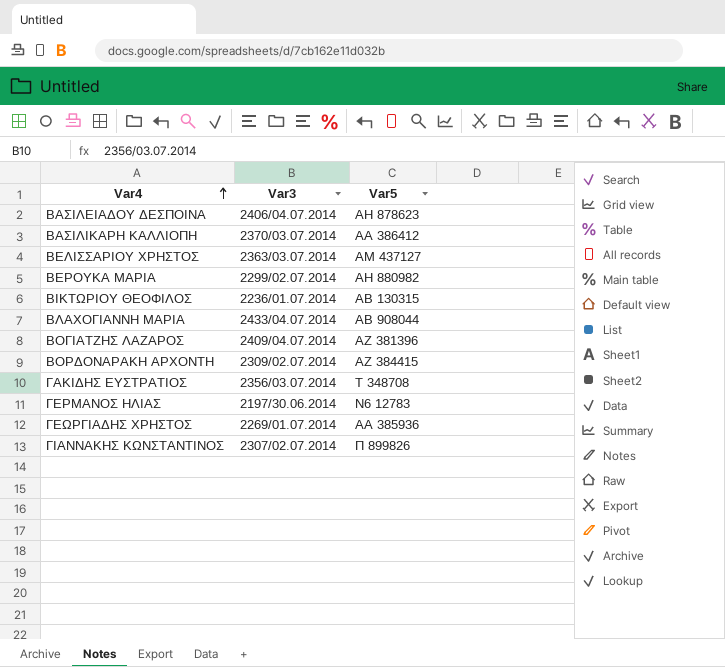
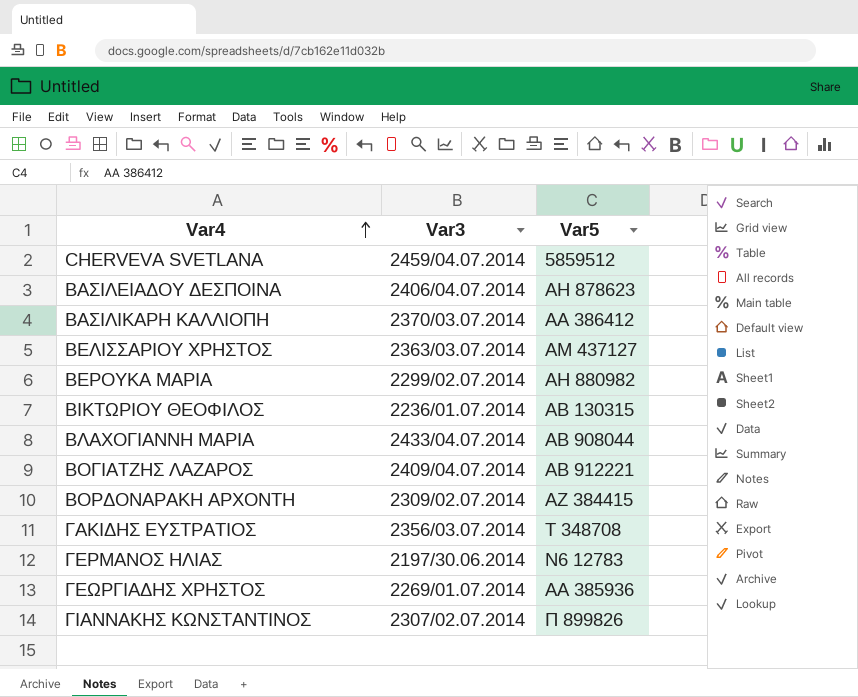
row CHERVEVA SVETLANA: none -> 2459/04.07.2014 | 5859512
ΒΟΓΙΑΤΖΗΣ ΛΑΖΑΡΟΣ | Var5: ΑΖ 381396 -> ΑΒ 912221

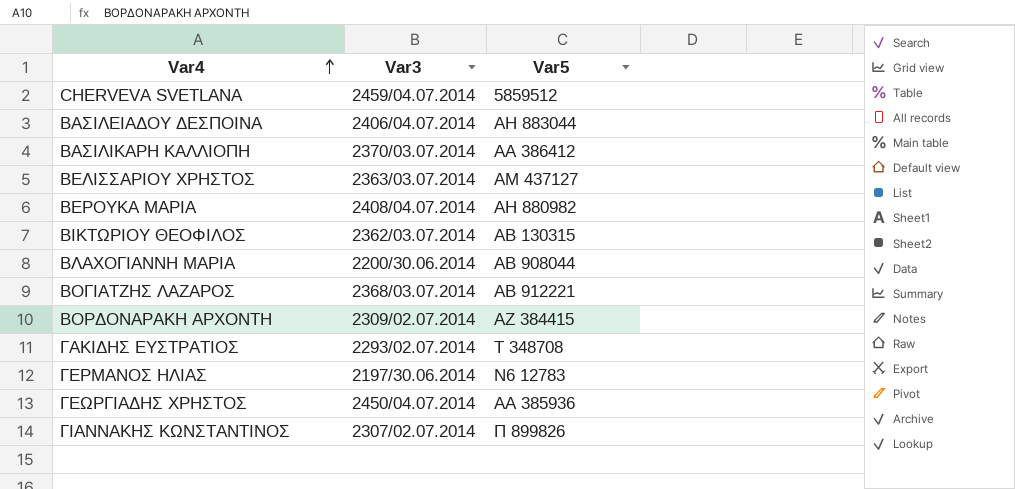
ΒΑΣΙΛΕΙΑΔΟΥ ΔΕΣΠΟΙΝΑ | Var5: ΑΗ 878623 -> ΑΗ 883044
ΒΕΡΟΥΚΑ ΜΑΡΙΑ | Var3: 2299/02.07.2014 -> 2408/04.07.2014
ΒΙΚΤΩΡΙΟΥ ΘΕΟΦΙΛΟΣ | Var3: 2236/01.07.2014 -> 2362/03.07.2014
ΒΛΑΧΟΓΙΑΝΝΗ ΜΑΡΙΑ | Var3: 2433/04.07.2014 -> 2200/30.06.2014
ΒΟΓΙΑΤΖΗΣ ΛΑΖΑΡΟΣ | Var3: 2409/04.07.2014 -> 2368/03.07.2014
ΓΑΚΙΔΗΣ ΕΥΣΤΡΑΤΙΟΣ | Var3: 2356/03.07.2014 -> 2293/02.07.2014
ΓΕΩΡΓΙΑΔΗΣ ΧΡΗΣΤΟΣ | Var3: 2269/01.07.2014 -> 2450/04.07.2014

